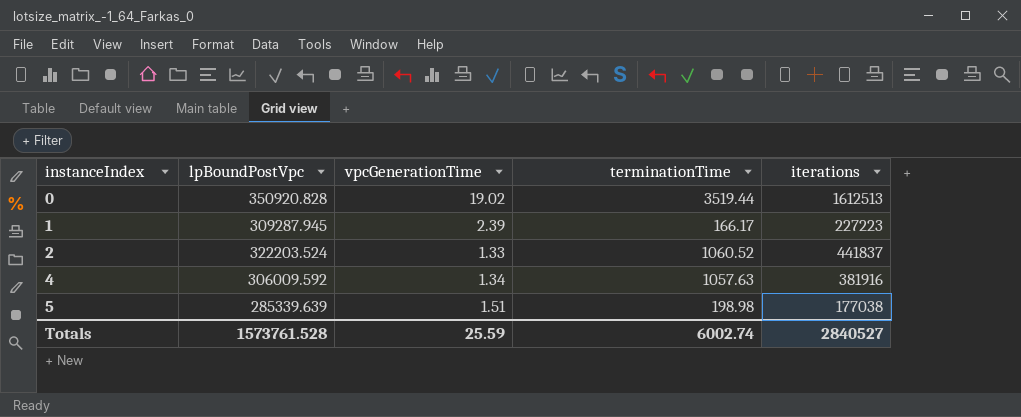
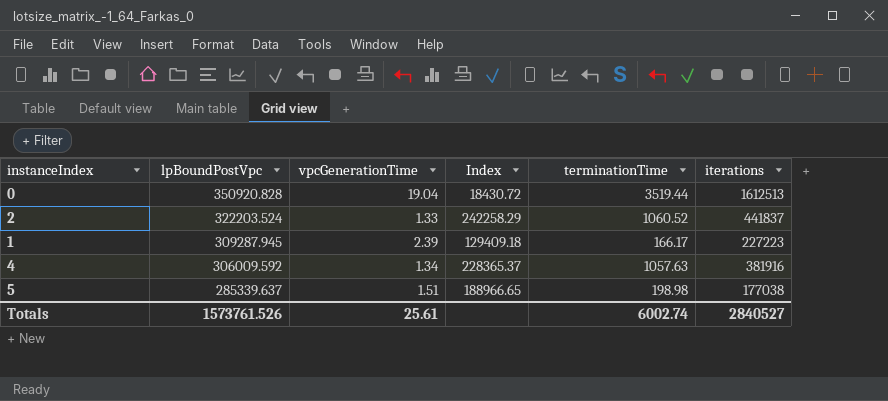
row order: instanceIndex ascending -> lpBoundPostVpc descending
column Index | formula: none -> [lpBoundPostVpc] / [vpcGenerationTime]
0 | vpcGenerationTime: 19.02 -> 19.04
5 | lpBoundPostVpc: 285339.639 -> 285339.637
Totals | lpBoundPostVpc: 1573761.528 -> 1573761.526
Totals | vpcGenerationTime: 25.59 -> 25.61

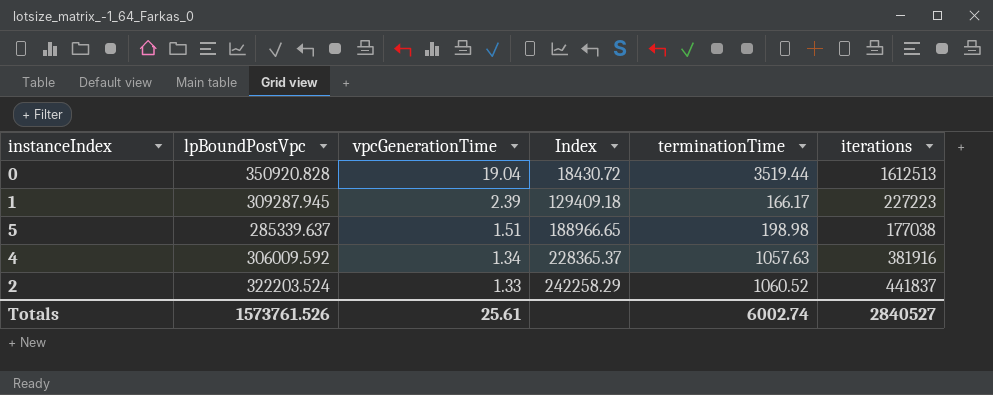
row order: lpBoundPostVpc descending -> vpcGenerationTime descending

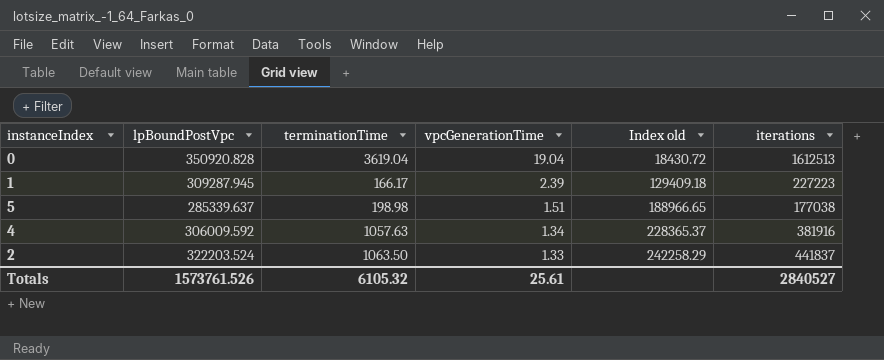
column terminationTime | position: 5 -> 3
column name: Index -> Index old
0 | terminationTime: 3519.44 -> 3619.04
2 | terminationTime: 1060.52 -> 1063.50
Totals | terminationTime: 6002.74 -> 6105.32

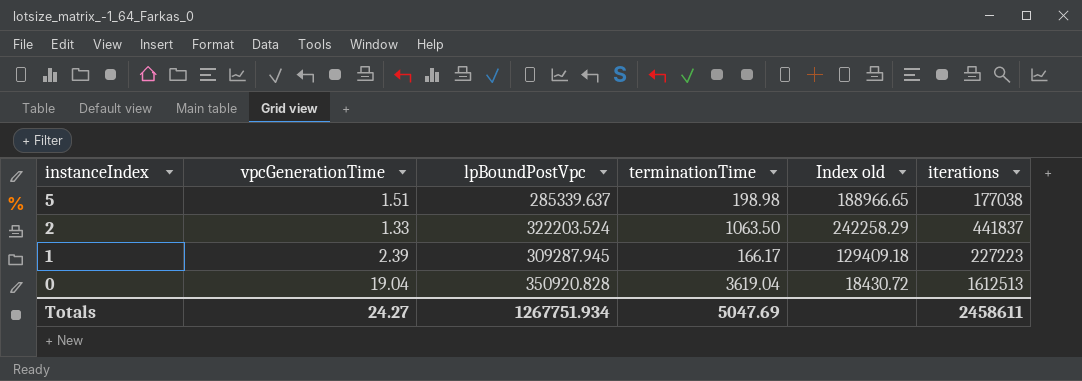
row order: vpcGenerationTime descending -> instanceIndex descending
column vpcGenerationTime | position: 4 -> 2
row 4: 306009.592 | 1057.63 | 1.34 | 228365.37 | 381916 -> none
Totals | vpcGenerationTime: 25.61 -> 24.27
Totals | lpBoundPostVpc: 1573761.526 -> 1267751.934
Totals | terminationTime: 6105.32 -> 5047.69
Totals | iterations: 2840527 -> 2458611

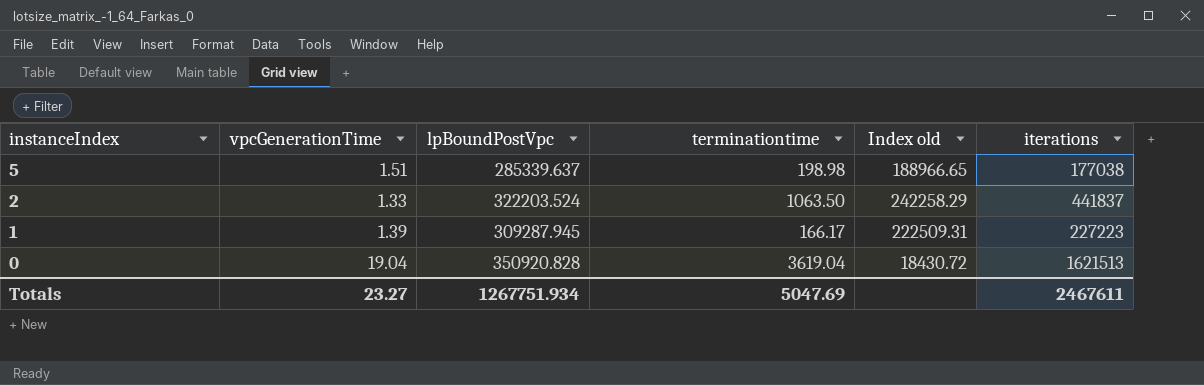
column name: terminationTime -> terminationtime
1 | vpcGenerationTime: 2.39 -> 1.39
1 | Index old: 129409.18 -> 222509.31
0 | iterations: 1612513 -> 1621513
Totals | vpcGenerationTime: 24.27 -> 23.27
Totals | iterations: 2458611 -> 2467611

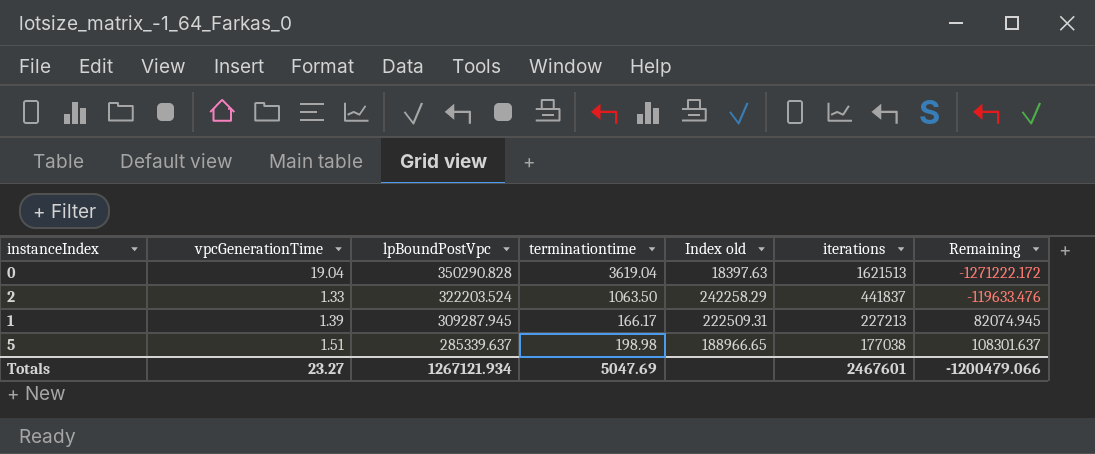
row order: instanceIndex descending -> lpBoundPostVpc descending
column Remaining | formula: none -> [lpBoundPostVpc] - [iterations]
0 | lpBoundPostVpc: 350920.828 -> 350290.828
0 | Index old: 18430.72 -> 18397.63
1 | iterations: 227223 -> 227213
Totals | lpBoundPostVpc: 1267751.934 -> 1267121.934
Totals | iterations: 2467611 -> 2467601

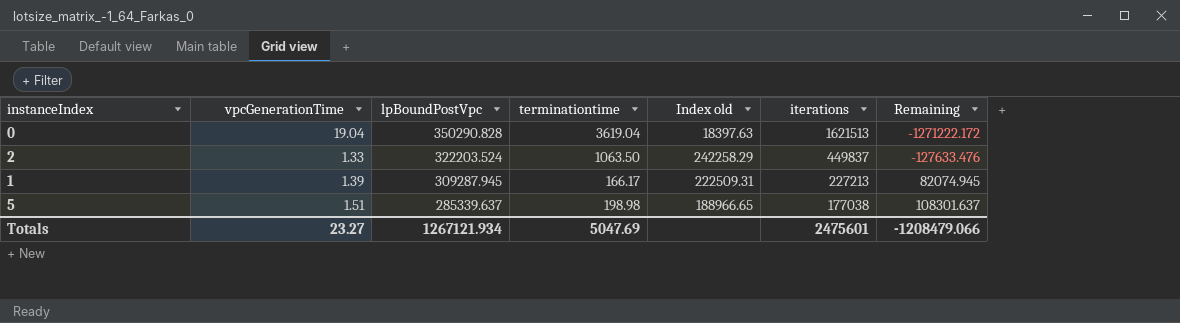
2 | iterations: 441837 -> 449837
2 | Remaining: -119633.476 -> -127633.476
Totals | iterations: 2467601 -> 2475601
Totals | Remaining: -1200479.066 -> -1208479.066

